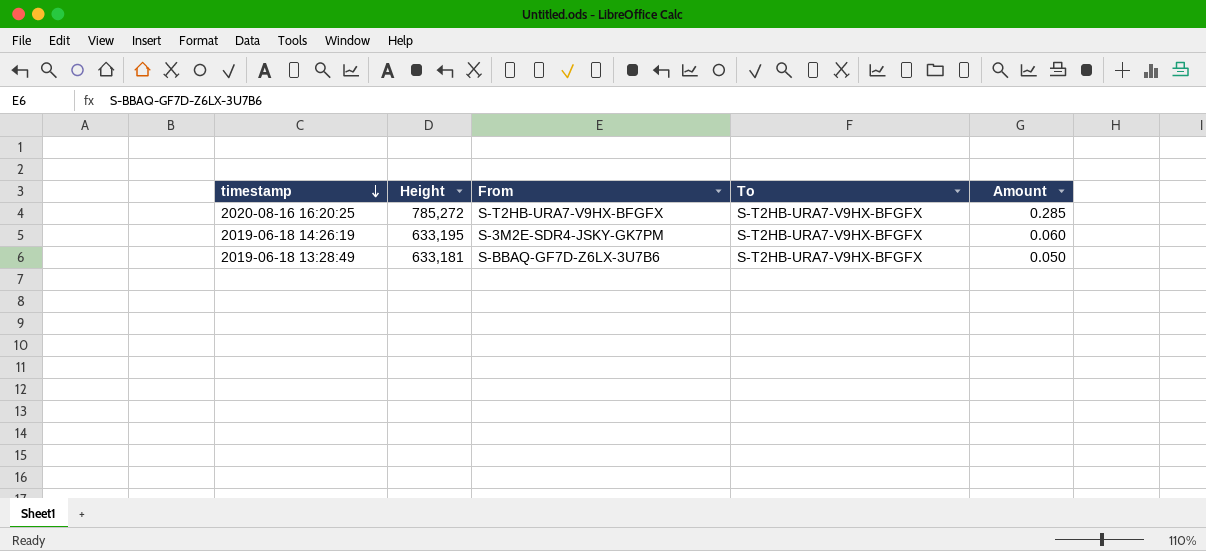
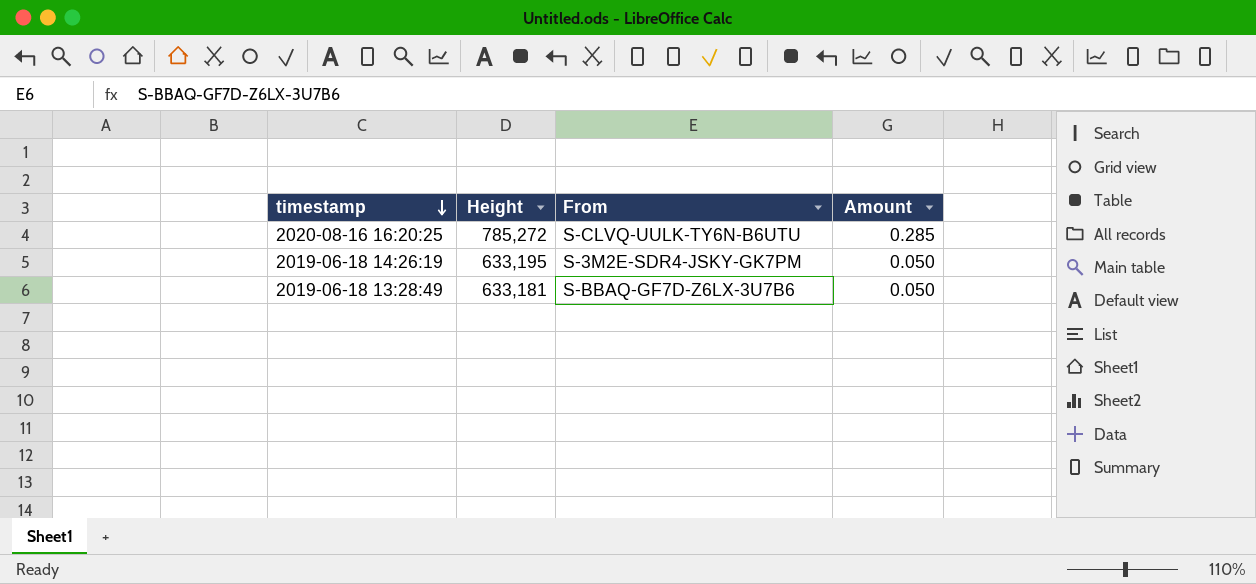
column To | position: 4 -> none
2020-08-16 16:20:25 | From: S-T2HB-URA7-V9HX-BFGFX -> S-CLVQ-UULK-TY6N-B6UTU
2019-06-18 14:26:19 | Amount: 0.060 -> 0.050

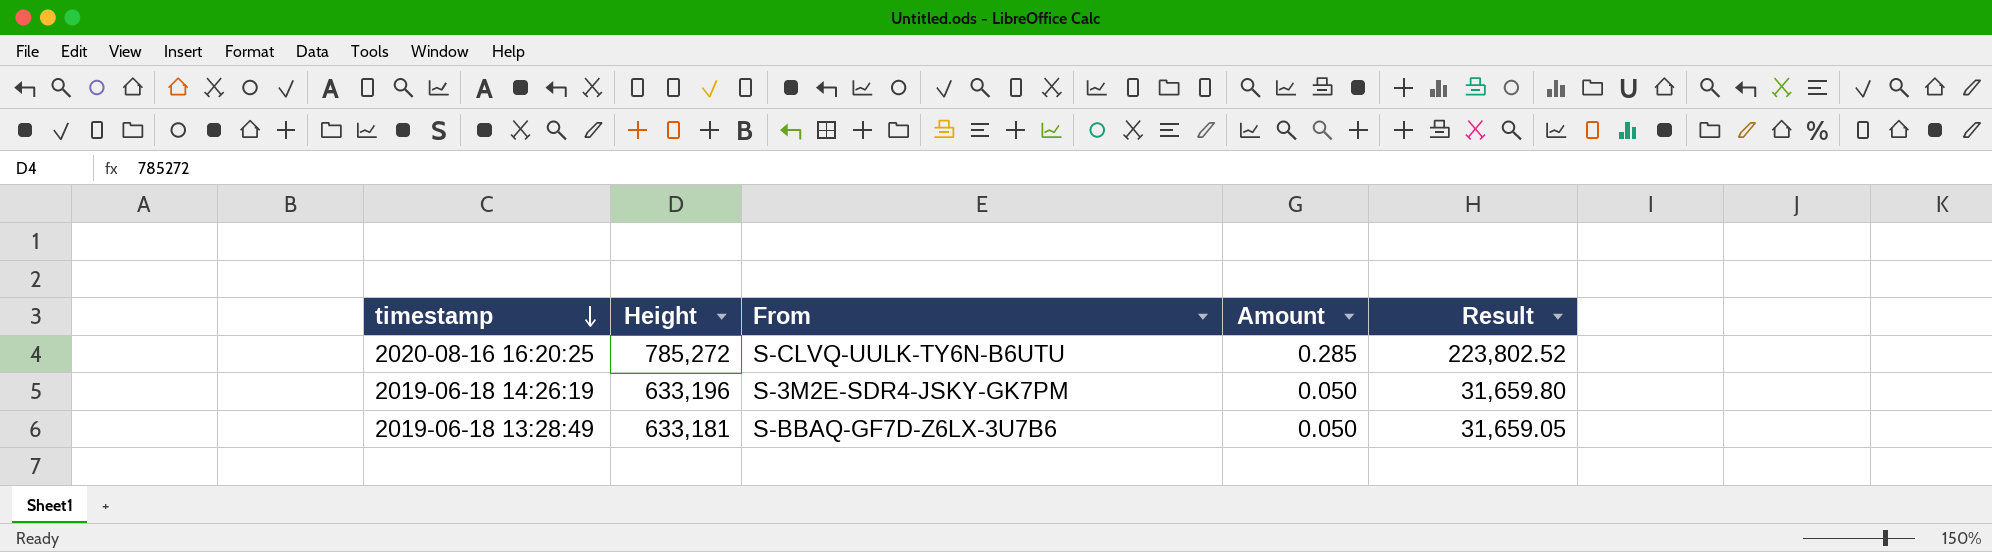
column Result | formula: none -> [Height] * [Amount]
2019-06-18 14:26:19 | Height: 633,195 -> 633,196

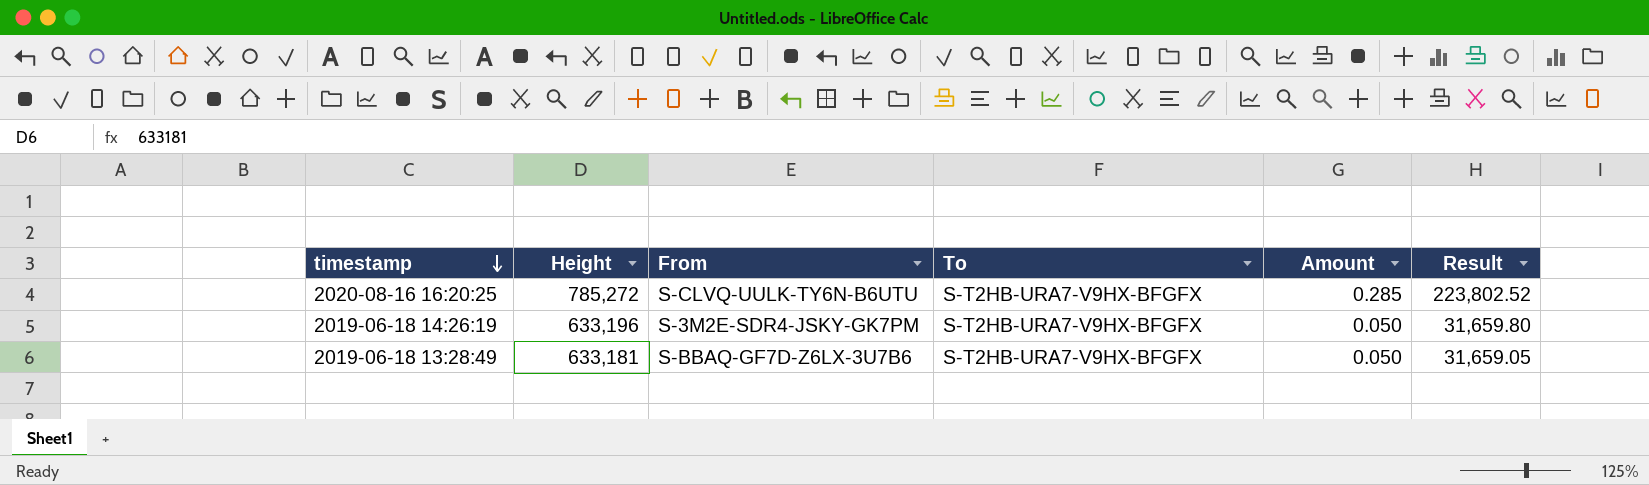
column To | position: none -> 4

